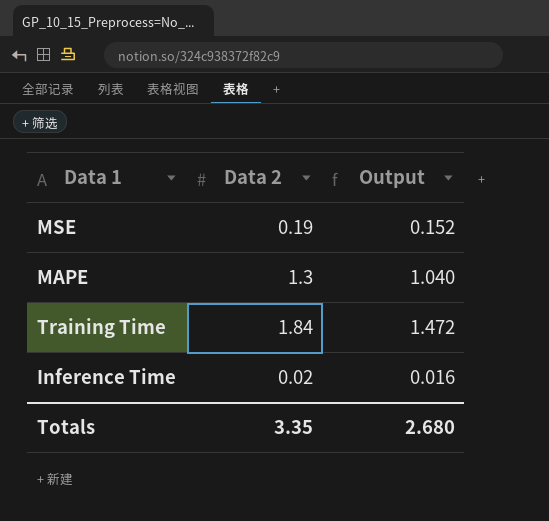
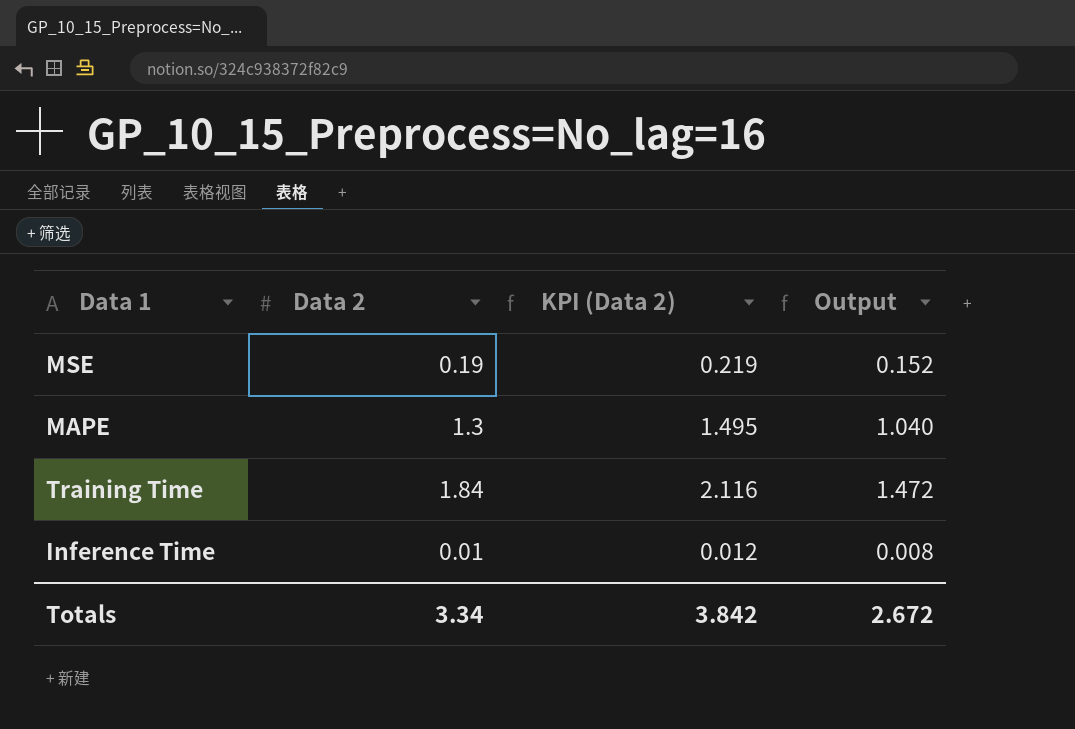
column KPI (Data 2) | formula: none -> [Data 2] * 1.15
Inference Time | Data 2: 0.02 -> 0.01
Inference Time | Output: 0.016 -> 0.008
Totals | Data 2: 3.35 -> 3.34
Totals | Output: 2.680 -> 2.672

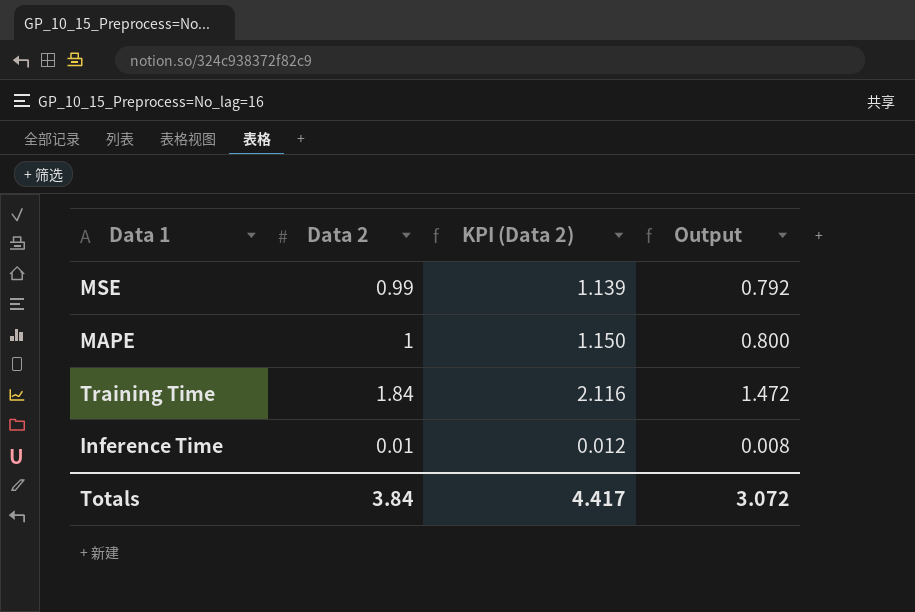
MSE | Data 2: 0.19 -> 0.99
MSE | KPI (Data 2): 0.219 -> 1.139
MSE | Output: 0.152 -> 0.792
MAPE | Data 2: 1.3 -> 1
MAPE | KPI (Data 2): 1.495 -> 1.150
MAPE | Output: 1.040 -> 0.800
Totals | Data 2: 3.34 -> 3.84
Totals | KPI (Data 2): 3.842 -> 4.417
Totals | Output: 2.672 -> 3.072

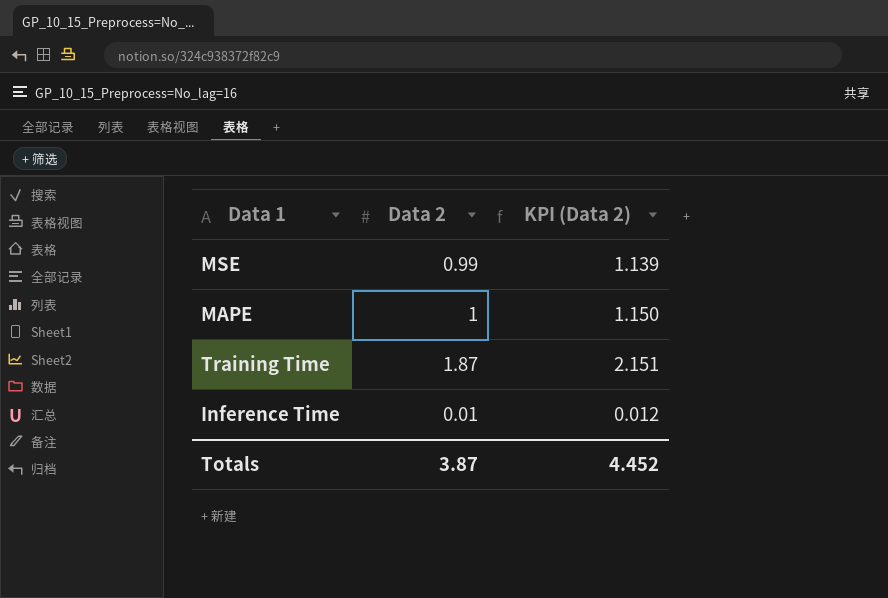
column Output | formula: [Data 2] * 0.8 -> none
Training Time | Data 2: 1.84 -> 1.87
Training Time | KPI (Data 2): 2.116 -> 2.151
Totals | Data 2: 3.84 -> 3.87
Totals | KPI (Data 2): 4.417 -> 4.452

